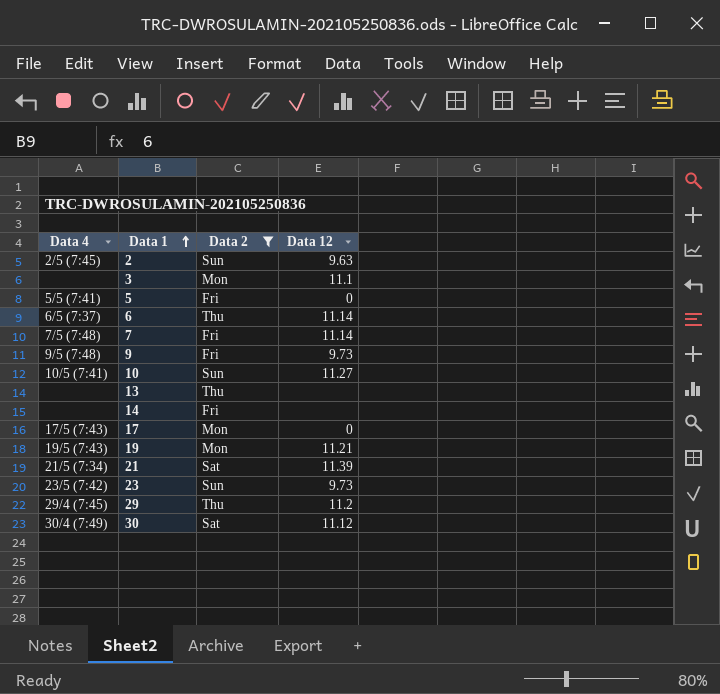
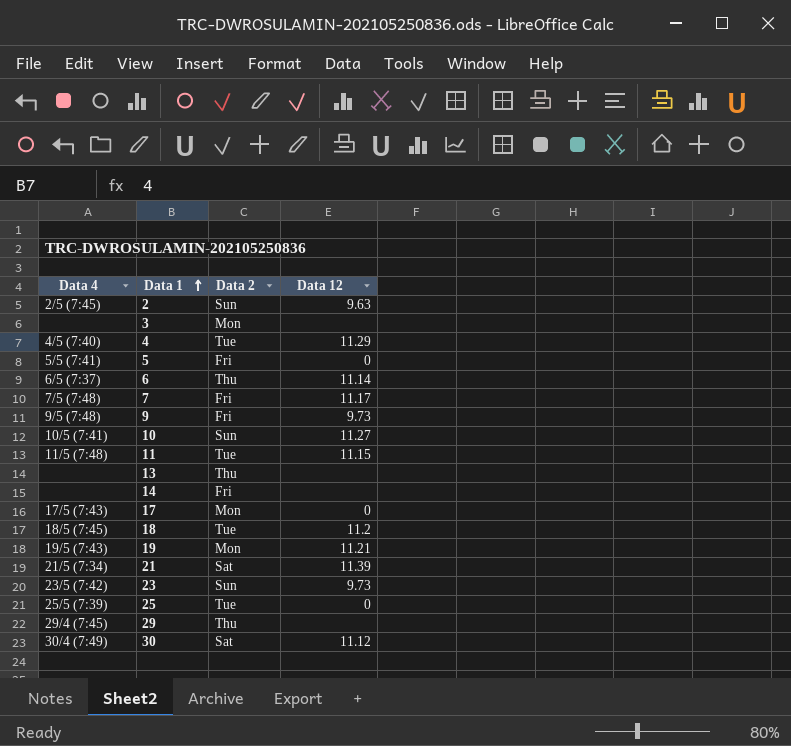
filter: Data 2 != Tue -> none
3 | Data 12: 11.1 -> none
7 | Data 12: 11.14 -> 11.17
29 | Data 12: 11.2 -> none

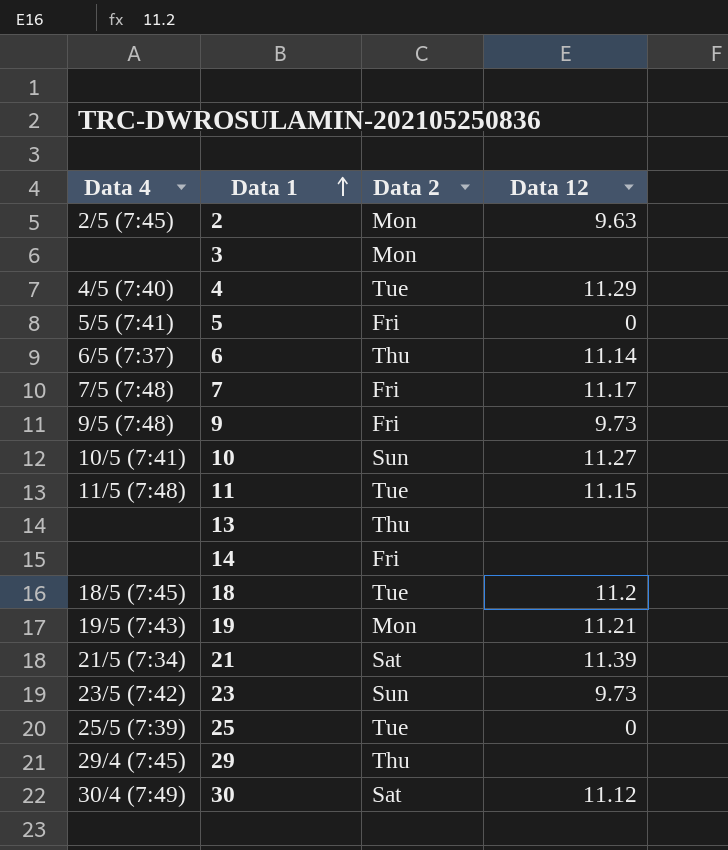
row 17: 17/5 (7:43) | Mon | 0 -> none
2 | Data 2: Sun -> Mon

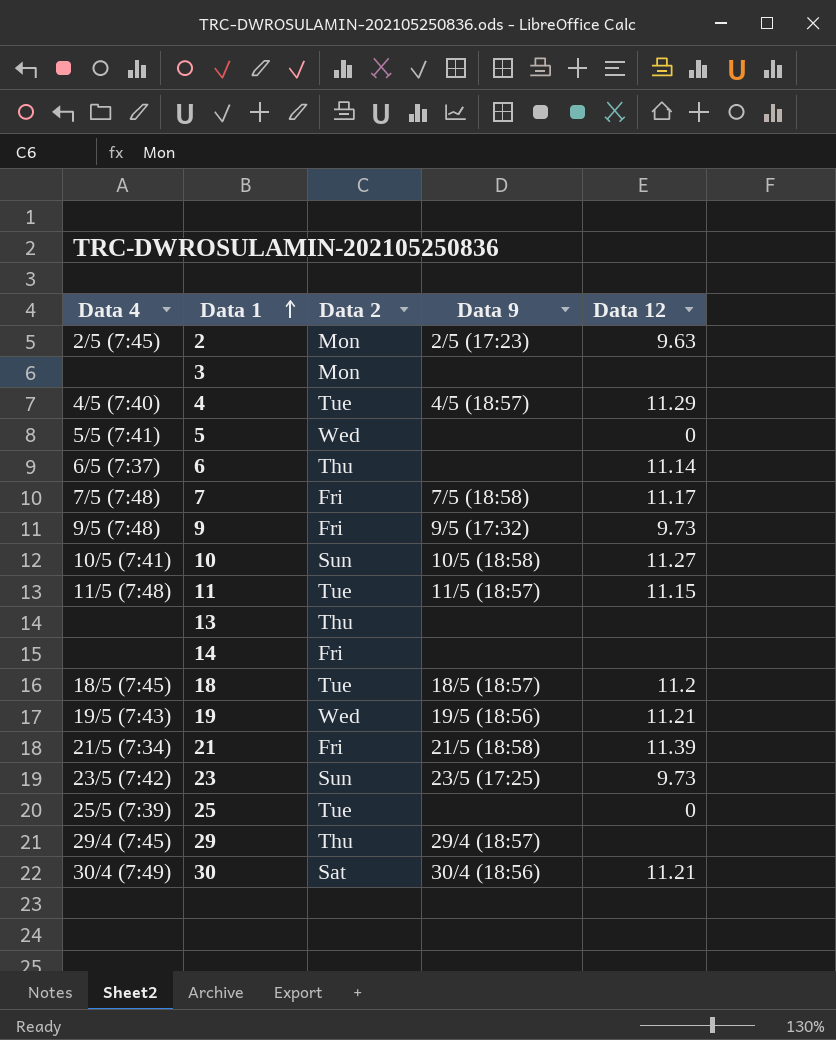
column Data 9 | position: none -> 4
5 | Data 2: Fri -> Wed
19 | Data 2: Mon -> Wed
21 | Data 2: Sat -> Fri
30 | Data 12: 11.12 -> 11.21

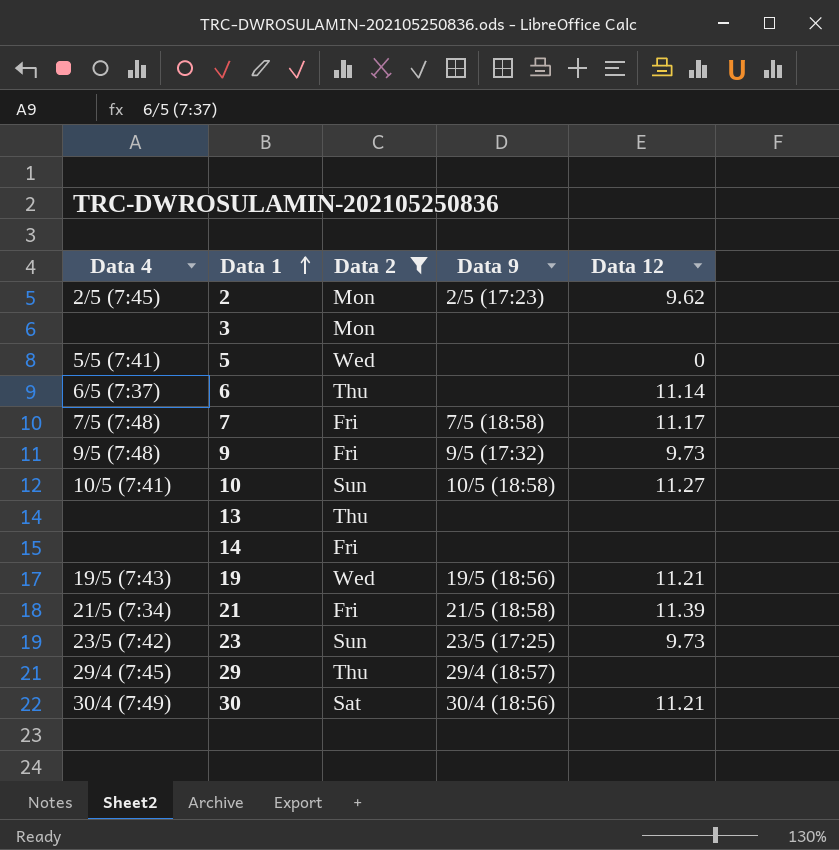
filter: none -> Data 2 != Tue
2 | Data 12: 9.63 -> 9.62

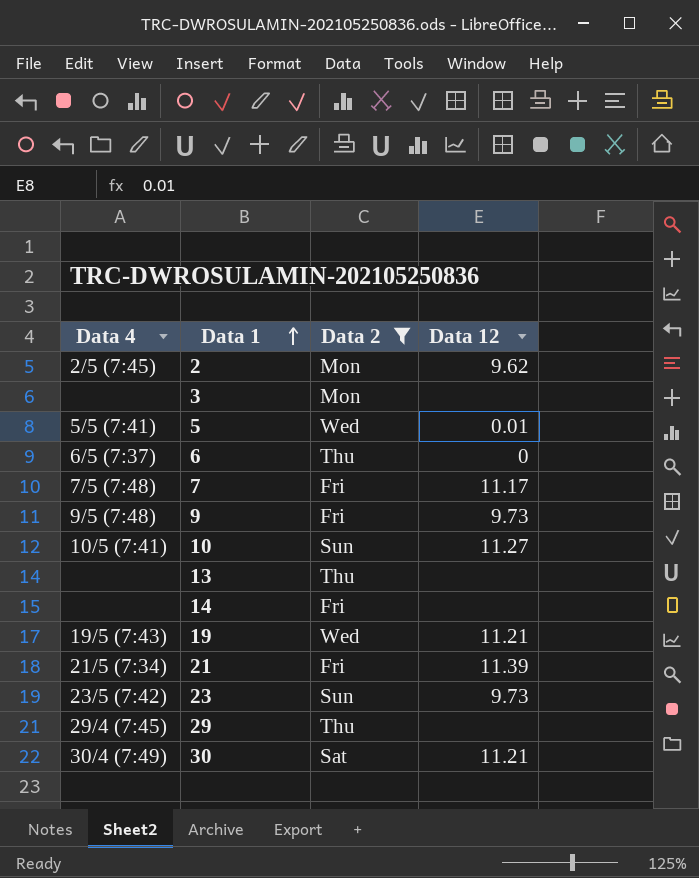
column Data 9 | position: 4 -> none
5 | Data 12: 0 -> 0.01
6 | Data 12: 11.14 -> 0

